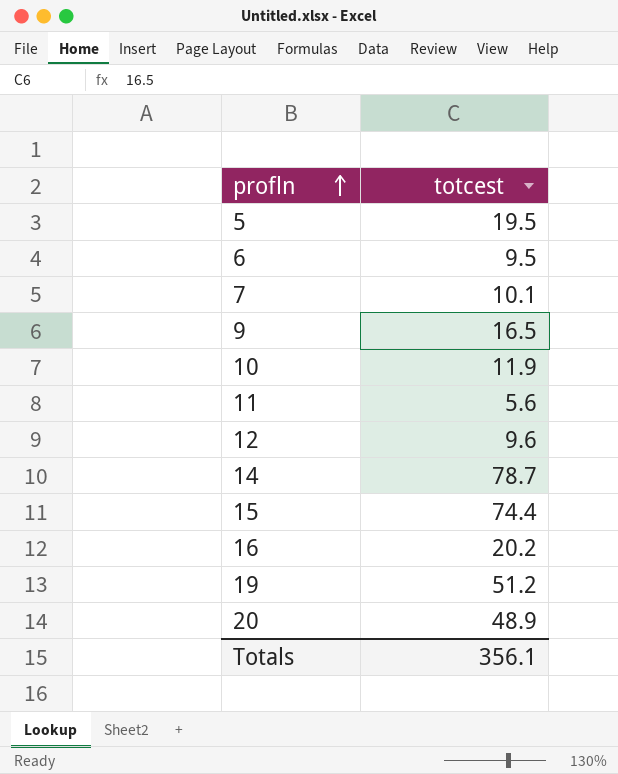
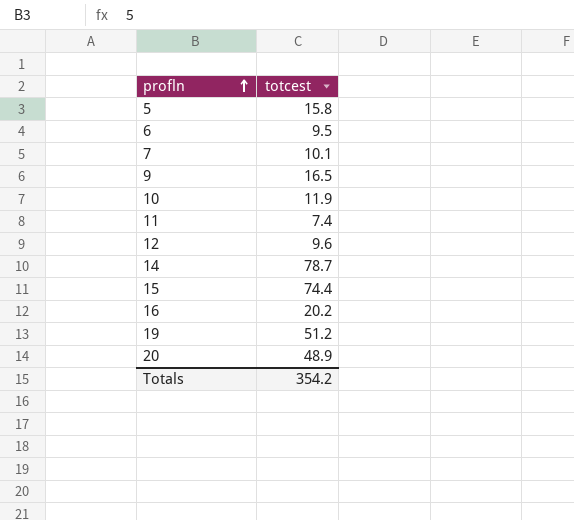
5 | totcest: 19.5 -> 15.8
11 | totcest: 5.6 -> 7.4
Totals | totcest: 356.1 -> 354.2

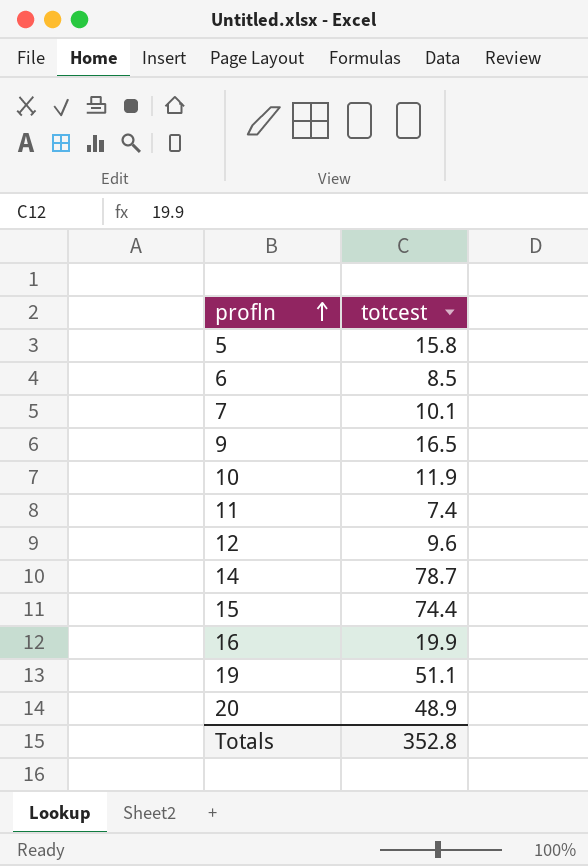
6 | totcest: 9.5 -> 8.5
16 | totcest: 20.2 -> 19.9
19 | totcest: 51.2 -> 51.1
Totals | totcest: 354.2 -> 352.8

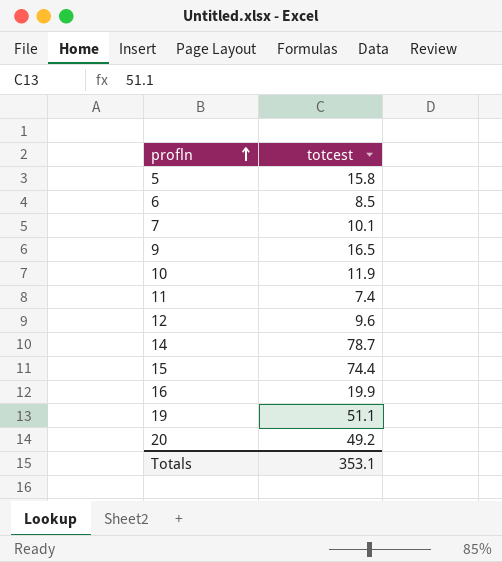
20 | totcest: 48.9 -> 49.2
Totals | totcest: 352.8 -> 353.1

